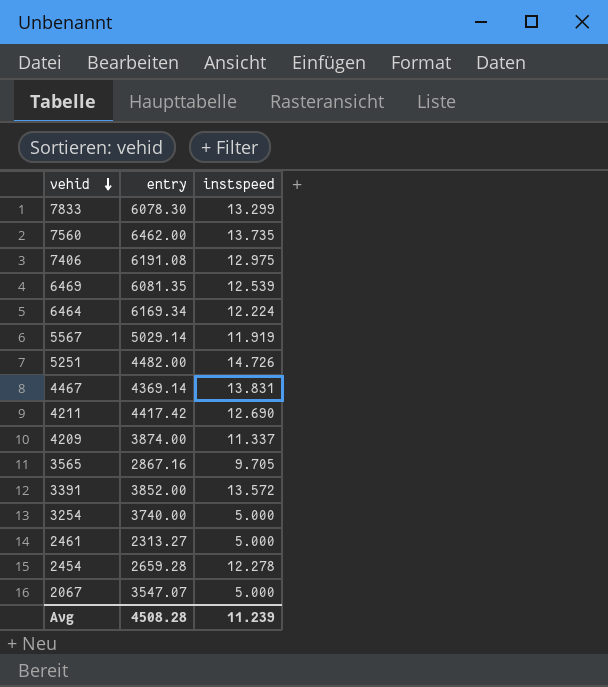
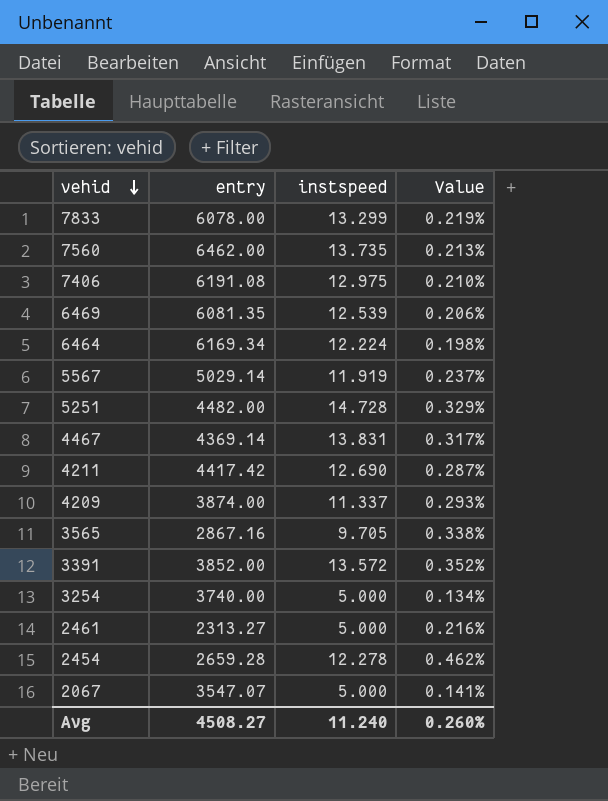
column Value | formula: none -> [instspeed] / [entry]
7833 | entry: 6078.30 -> 6078.00
5251 | instspeed: 14.726 -> 14.728
Avg | entry: 4508.28 -> 4508.27
Avg | instspeed: 11.239 -> 11.240

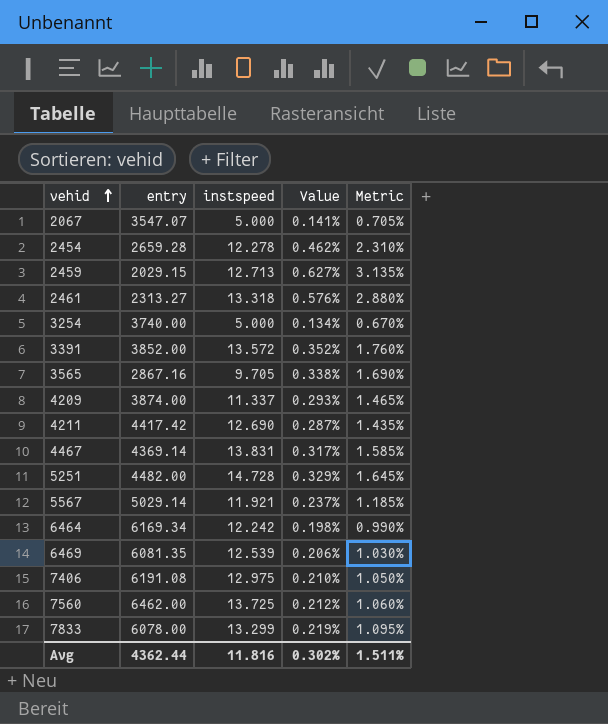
row order: vehid descending -> vehid ascending
column Metric | formula: none -> [Value] * 5
row 2459: none -> 2029.15 | 12.713 | 0.627% | 3.135%
2461 | instspeed: 5.000 -> 13.318
2461 | Value: 0.216% -> 0.576%
5567 | instspeed: 11.919 -> 11.921
6464 | instspeed: 12.224 -> 12.242
7560 | instspeed: 13.735 -> 13.725
7560 | Value: 0.213% -> 0.212%
Avg | entry: 4508.27 -> 4362.44
Avg | instspeed: 11.240 -> 11.816
Avg | Value: 0.260% -> 0.302%

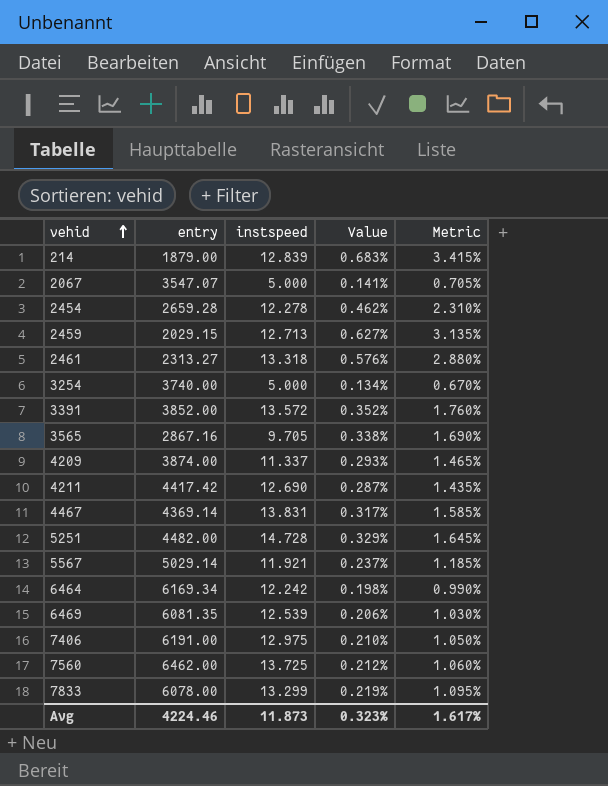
row 214: none -> 1879.00 | 12.839 | 0.683% | 3.415%
7406 | entry: 6191.08 -> 6191.00
Avg | entry: 4362.44 -> 4224.46
Avg | instspeed: 11.816 -> 11.873
Avg | Value: 0.302% -> 0.323%
Avg | Metric: 1.511% -> 1.617%

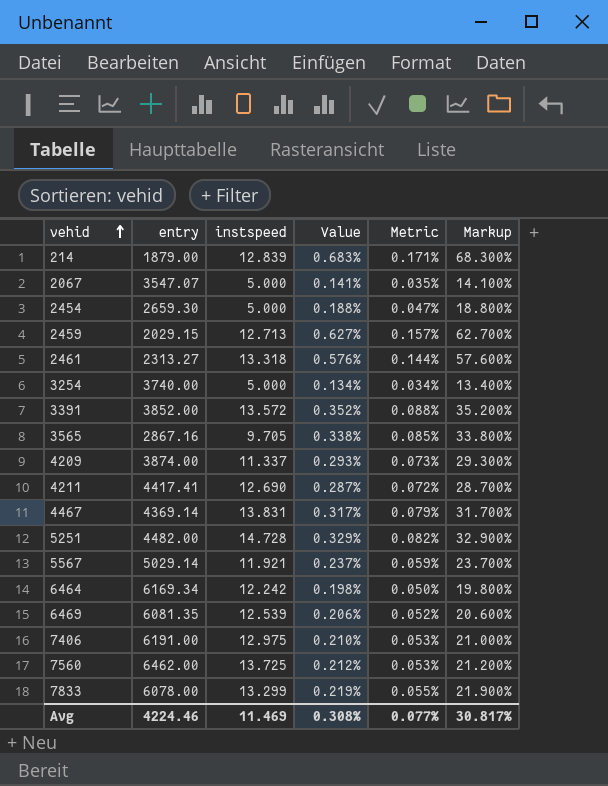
column Metric | formula: [Value] * 5 -> [Value] * 0.25
column Markup | formula: none -> [Value] * 100
2454 | entry: 2659.28 -> 2659.30
2454 | instspeed: 12.278 -> 5.000
2454 | Value: 0.462% -> 0.188%
4211 | entry: 4417.42 -> 4417.41
Avg | instspeed: 11.873 -> 11.469
Avg | Value: 0.323% -> 0.308%
Avg | Metric: 1.617% -> 0.077%

